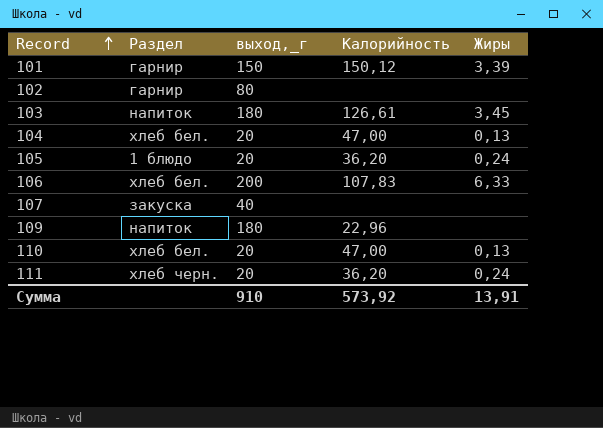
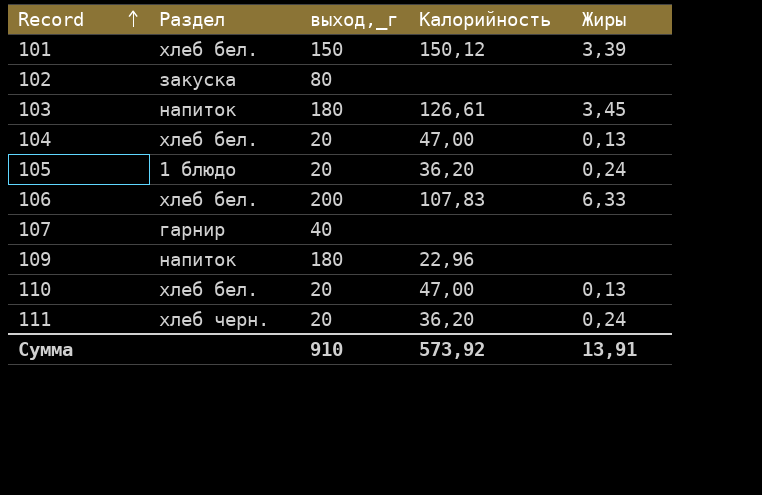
101 | Раздел: гарнир -> хлеб бел.
102 | Раздел: гарнир -> закуска
107 | Раздел: закуска -> гарнир

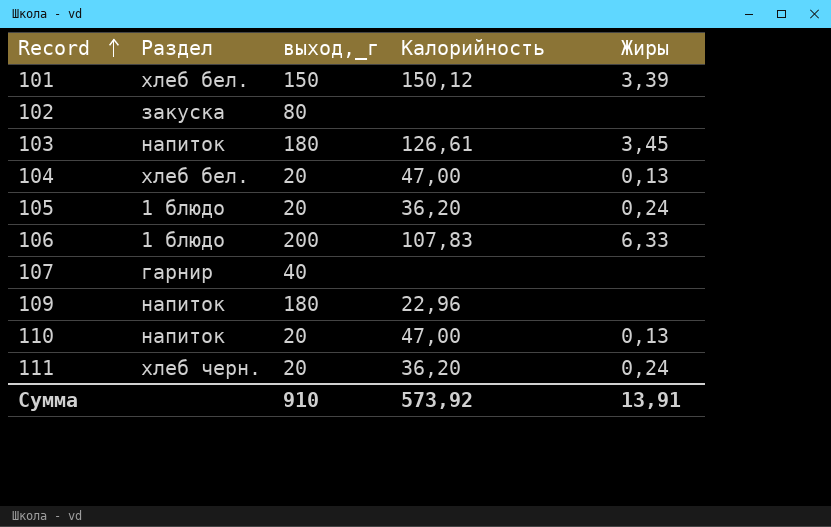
106 | Раздел: хлеб бел. -> 1 блюдо
110 | Раздел: хлеб бел. -> напиток

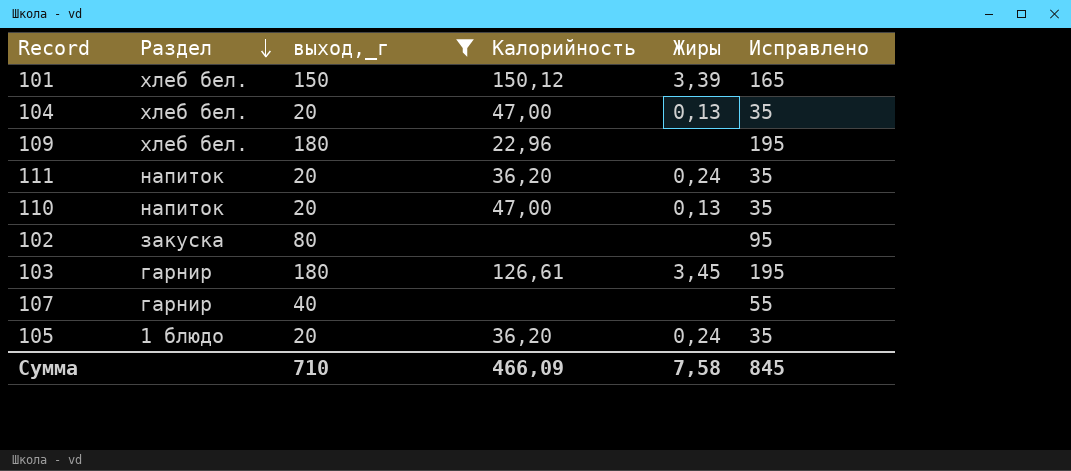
filter: none -> выход,_г != 200
row order: Record ascending -> Раздел descending
column Исправлено | formula: none -> [выход,_г] + 15
109 | Раздел: напиток -> хлеб бел.
111 | Раздел: хлеб черн. -> напиток
103 | Раздел: напиток -> гарнир
Сумма | выход,_г: 910 -> 710
Сумма | Калорийность: 573,92 -> 466,09
Сумма | Жиры: 13,91 -> 7,58

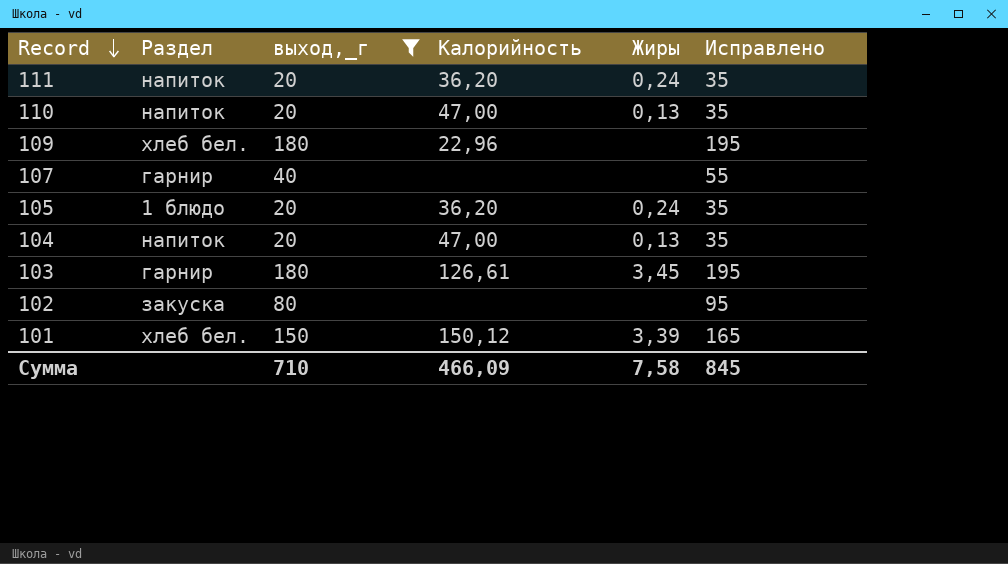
row order: Раздел descending -> Record descending
104 | Раздел: хлеб бел. -> напиток

